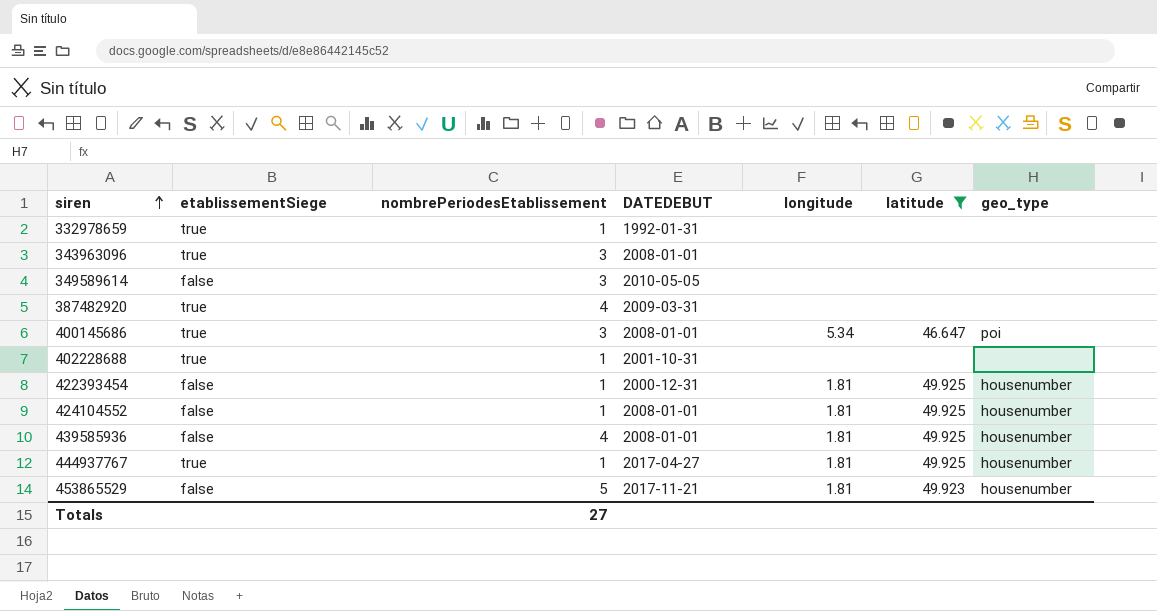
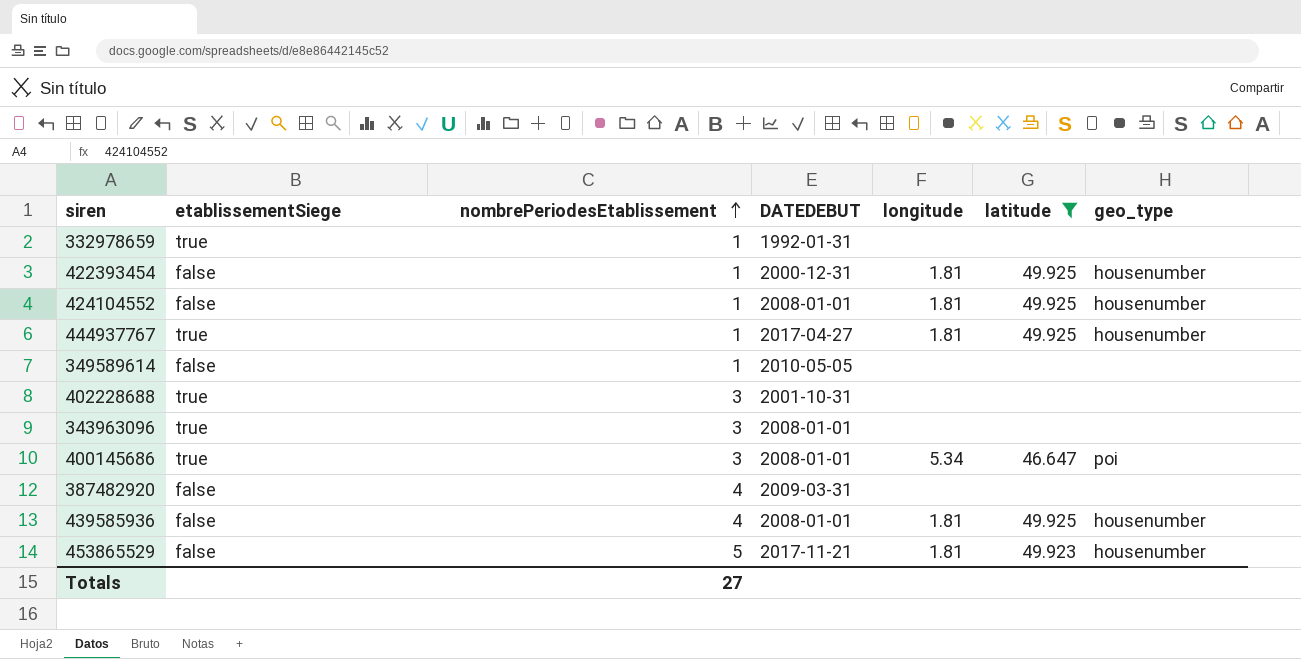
row order: siren ascending -> nombrePeriodesEtablissement ascending
349589614 | nombrePeriodesEtablissement: 3 -> 1
402228688 | nombrePeriodesEtablissement: 1 -> 3
387482920 | etablissementSiege: true -> false

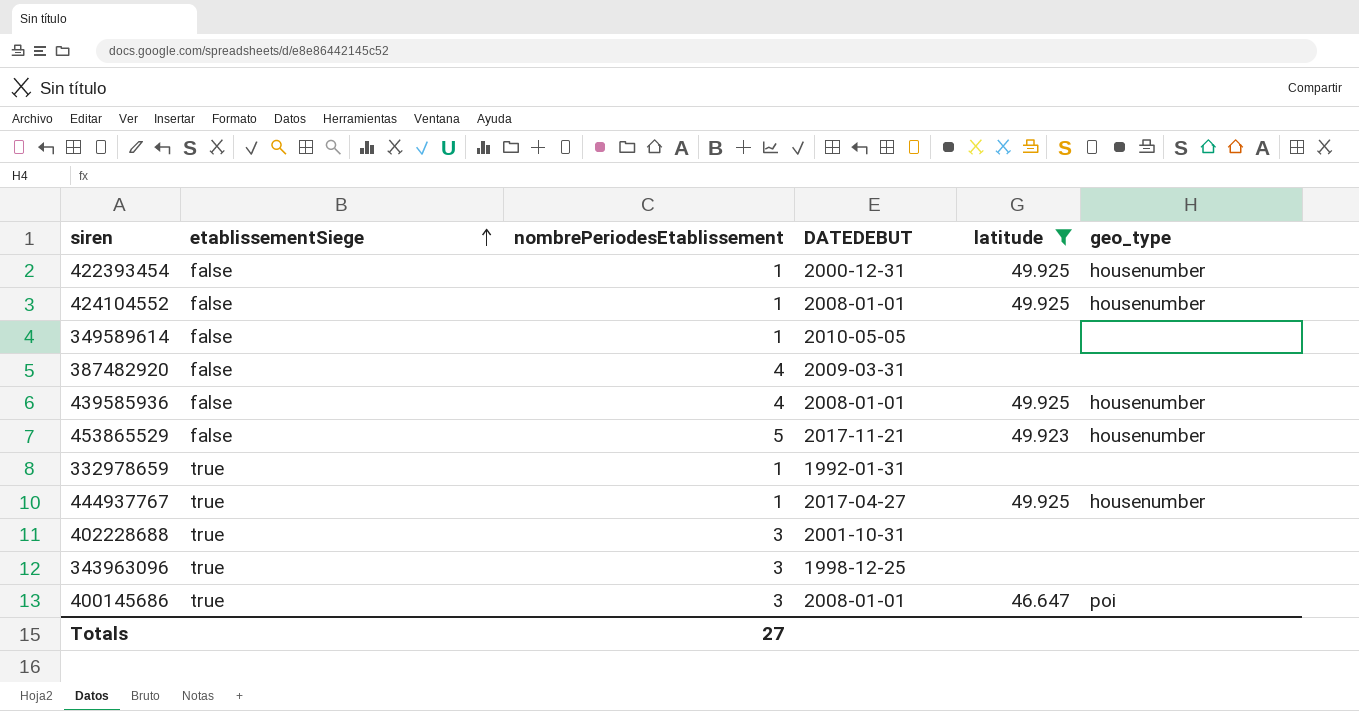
row order: nombrePeriodesEtablissement ascending -> etablissementSiege ascending
column longitude | position: 5 -> none
343963096 | DATEDEBUT: 2008-01-01 -> 1998-12-25

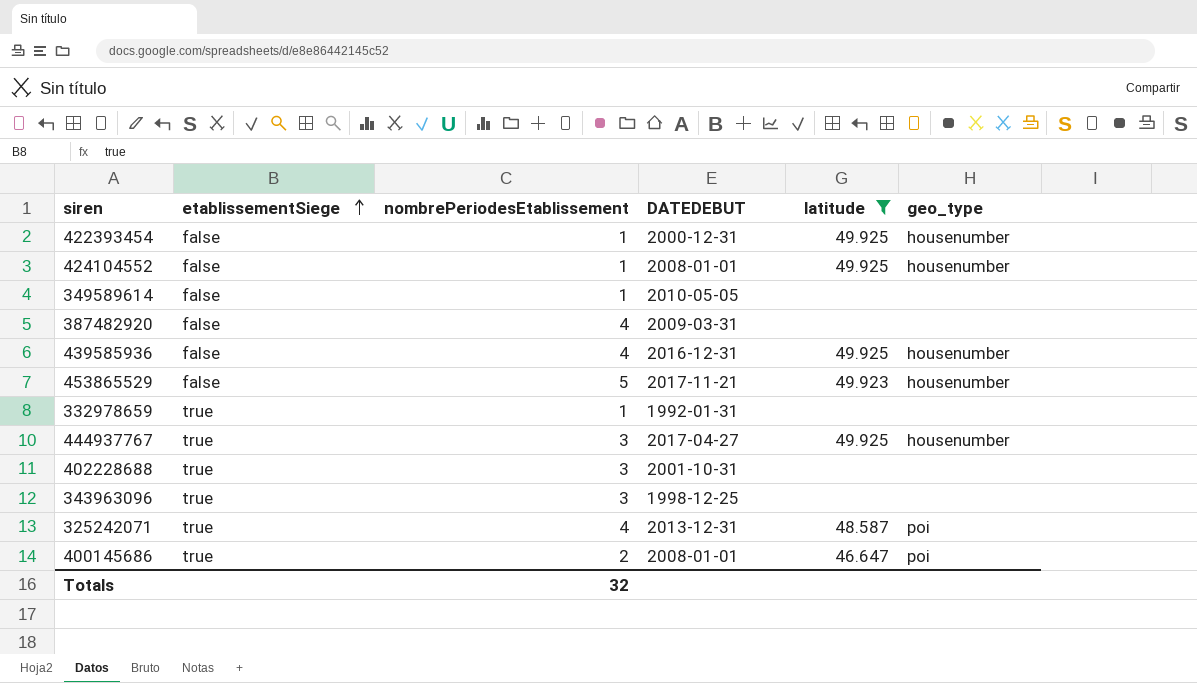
439585936 | DATEDEBUT: 2008-01-01 -> 2016-12-31
444937767 | nombrePeriodesEtablissement: 1 -> 3
row 325242071: none -> true | 4 | 2013-12-31 | 48.587 | poi
400145686 | nombrePeriodesEtablissement: 3 -> 2
Totals | nombrePeriodesEtablissement: 27 -> 32

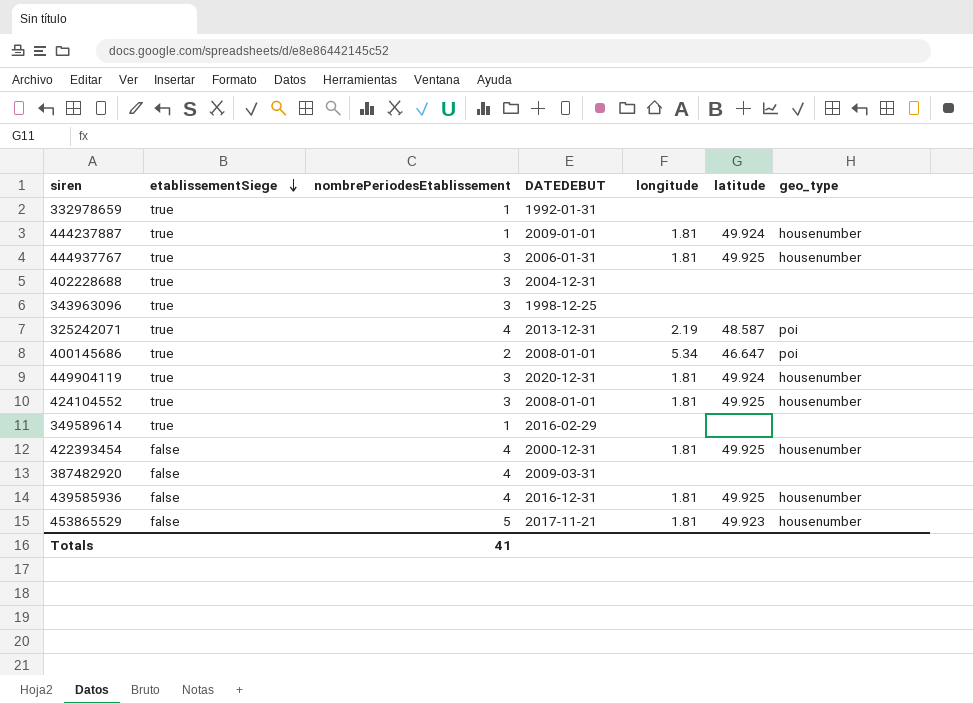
filter: latitude != 49.924 -> none
row order: etablissementSiege ascending -> etablissementSiege descending
column longitude | position: none -> 5
444937767 | DATEDEBUT: 2017-04-27 -> 2006-01-31
402228688 | DATEDEBUT: 2001-10-31 -> 2004-12-31
424104552 | etablissementSiege: false -> true
424104552 | nombrePeriodesEtablissement: 1 -> 3
349589614 | etablissementSiege: false -> true
349589614 | DATEDEBUT: 2010-05-05 -> 2016-02-29
422393454 | nombrePeriodesEtablissement: 1 -> 4
Totals | nombrePeriodesEtablissement: 32 -> 41

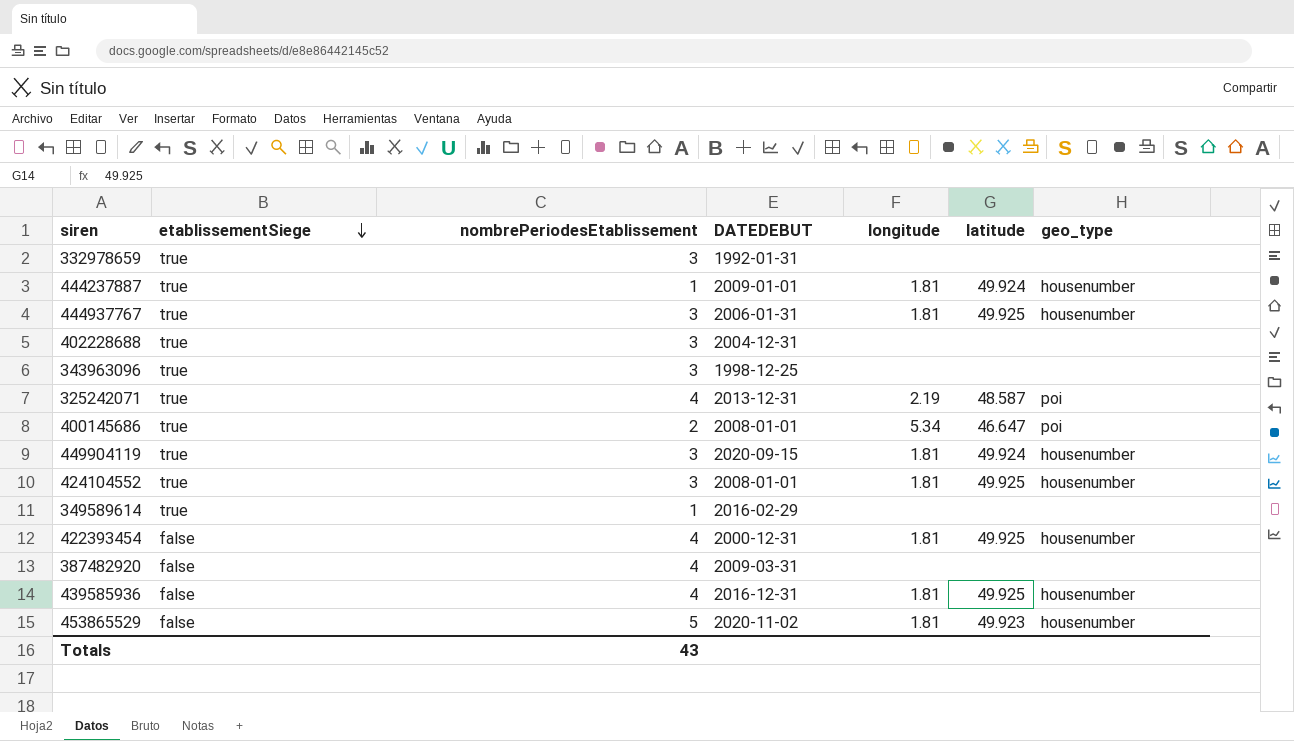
332978659 | nombrePeriodesEtablissement: 1 -> 3
449904119 | DATEDEBUT: 2020-12-31 -> 2020-09-15
453865529 | DATEDEBUT: 2017-11-21 -> 2020-11-02
Totals | nombrePeriodesEtablissement: 41 -> 43

